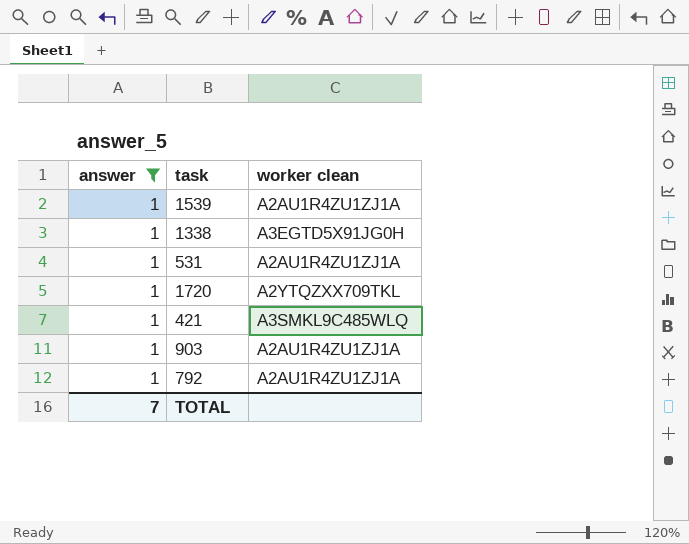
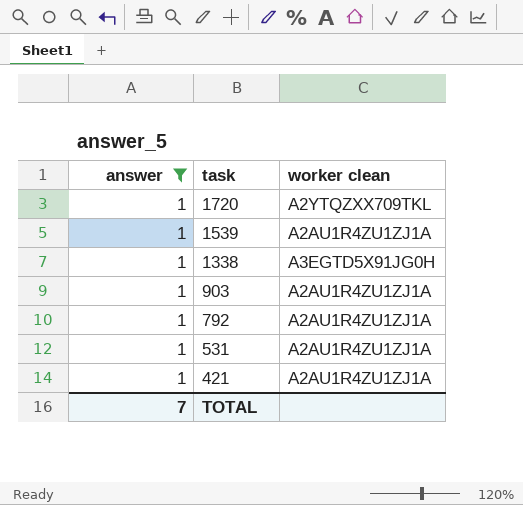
row order: none -> task descending
421 | worker clean: A3SMKL9C485WLQ -> A2AU1R4ZU1ZJ1A

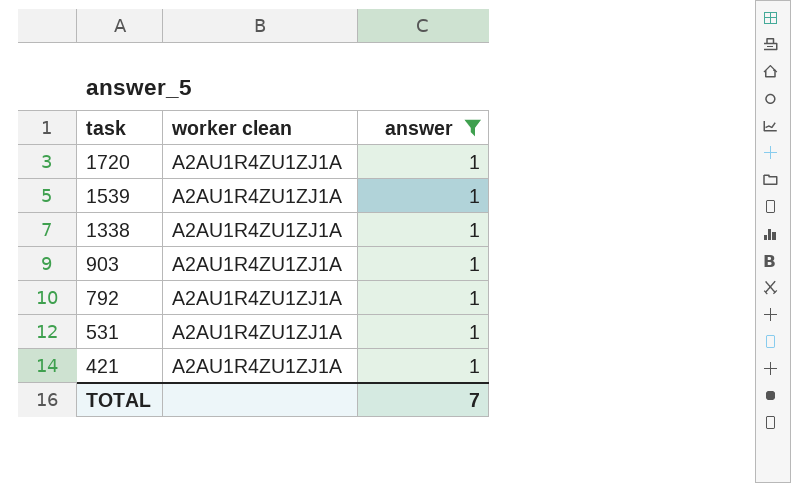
column answer | position: 1 -> 3
1720 | worker clean: A2YTQZXX709TKL -> A2AU1R4ZU1ZJ1A
1338 | worker clean: A3EGTD5X91JG0H -> A2AU1R4ZU1ZJ1A

